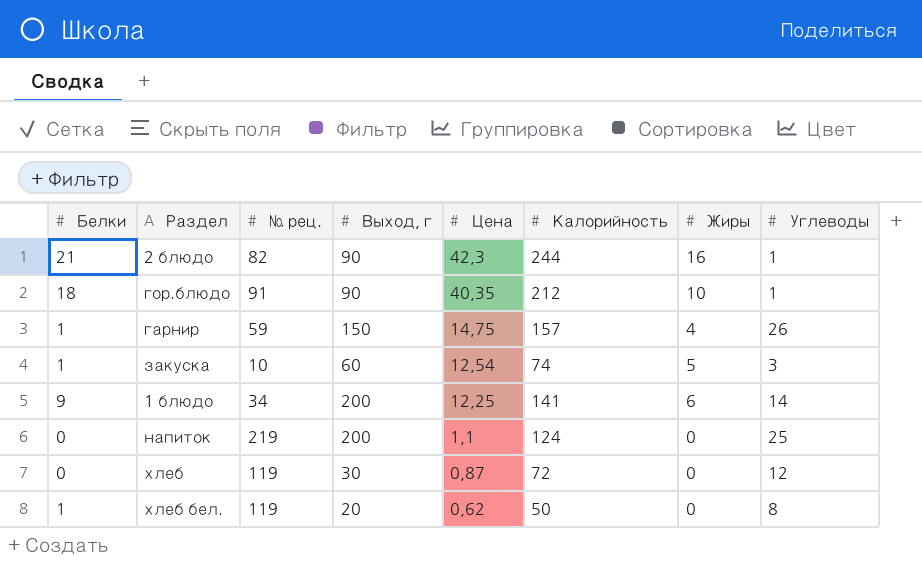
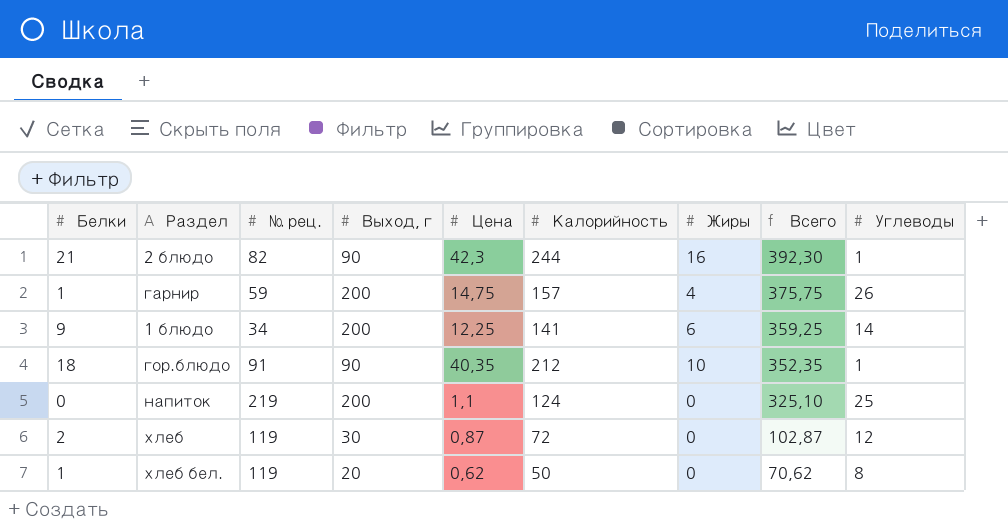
row order: Цена descending -> Всего descending
column Всего | formula: none -> [Выход, г] + [Цена] + [Калорийность] + [Жиры]
row закуска: 1 | 10 | 60 | 12,54 | 74 | 5 | 3 -> none
гарнир | Выход, г: 150 -> 200
хлеб | Белки: 0 -> 2

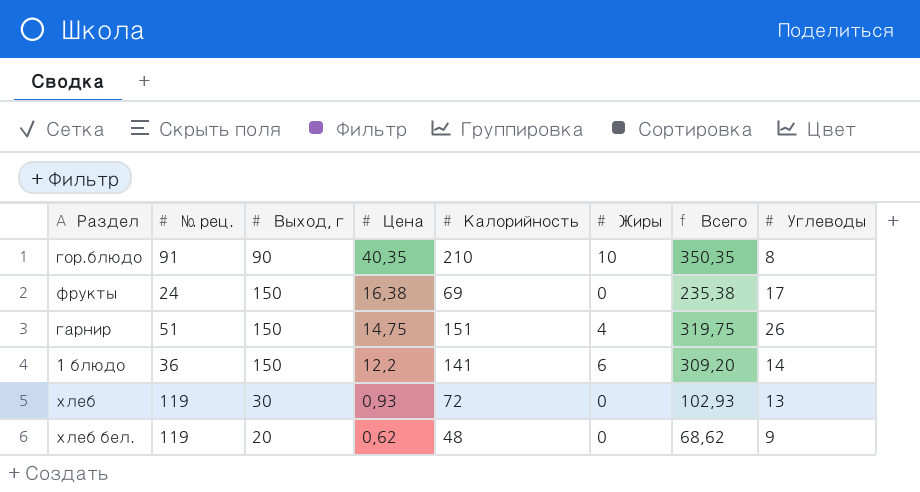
row order: Всего descending -> Цена descending
column Белки | position: 1 -> none
row 2 блюдо: 21 | 82 | 90 | 42,3 | 244 | 16 | 392,30 | 1 -> none
row напиток: 0 | 219 | 200 | 1,1 | 124 | 0 | 325,10 | 25 -> none
гор.блюдо | Калорийность: 212 -> 210
гор.блюдо | Всего: 352,35 -> 350,35
гор.блюдо | Углеводы: 1 -> 8
row фрукты: none -> 24 | 150 | 16,38 | 69 | 0 | 235,38 | 17
гарнир | № рец.: 59 -> 51
гарнир | Выход, г: 200 -> 150
гарнир | Калорийность: 157 -> 151
гарнир | Всего: 375,75 -> 319,75
1 блюдо | № рец.: 34 -> 36
1 блюдо | Выход, г: 200 -> 150
1 блюдо | Цена: 12,25 -> 12,2
1 блюдо | Всего: 359,25 -> 309,20
хлеб | Цена: 0,87 -> 0,93
хлеб | Всего: 102,87 -> 102,93
хлеб | Углеводы: 12 -> 13
хлеб бел. | Калорийность: 50 -> 48
хлеб бел. | Всего: 70,62 -> 68,62
хлеб бел. | Углеводы: 8 -> 9

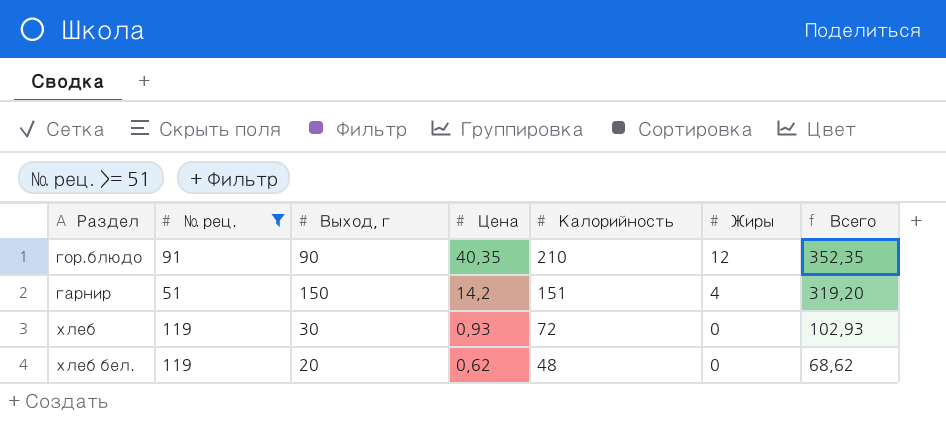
filter: none -> № рец. >= 51
column Углеводы | position: 8 -> none
гор.блюдо | Жиры: 10 -> 12
гор.блюдо | Всего: 350,35 -> 352,35
гарнир | Цена: 14,75 -> 14,2
гарнир | Всего: 319,75 -> 319,20

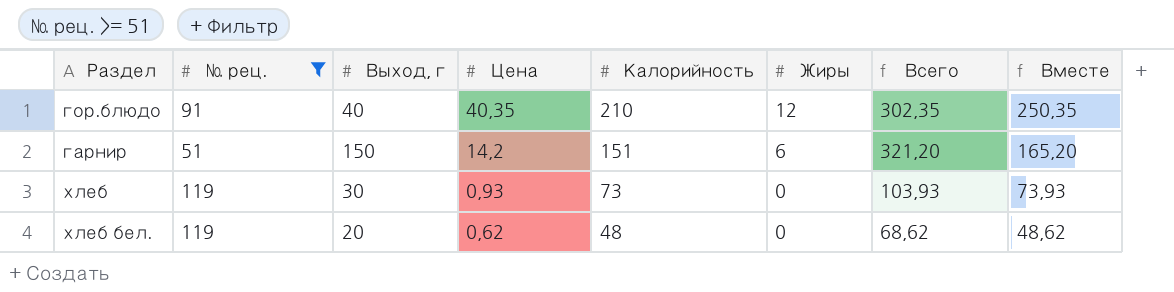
column Вместе | formula: none -> [Цена] + [Калорийность]
гор.блюдо | Выход, г: 90 -> 40
гор.блюдо | Всего: 352,35 -> 302,35
гарнир | Жиры: 4 -> 6
гарнир | Всего: 319,20 -> 321,20
хлеб | Калорийность: 72 -> 73
хлеб | Всего: 102,93 -> 103,93

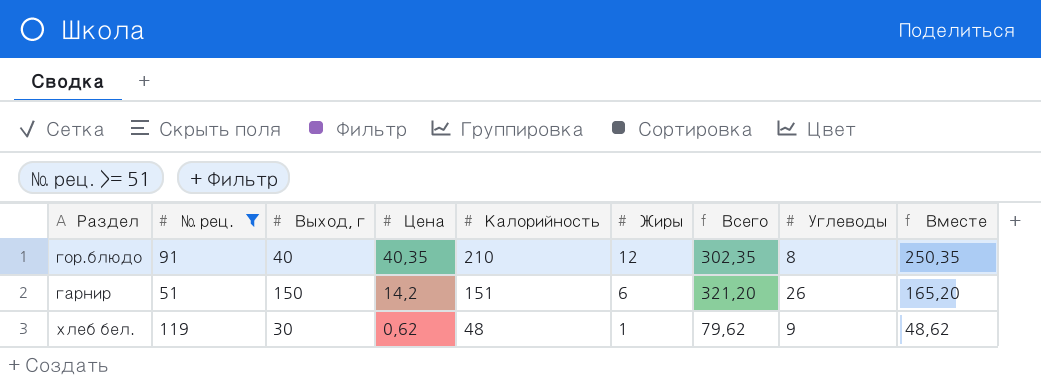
column Углеводы | position: none -> 8
row хлеб: 119 | 30 | 0,93 | 73 | 0 | 103,93 | 73,93 -> none
хлеб бел. | Выход, г: 20 -> 30
хлеб бел. | Жиры: 0 -> 1
хлеб бел. | Всего: 68,62 -> 79,62

